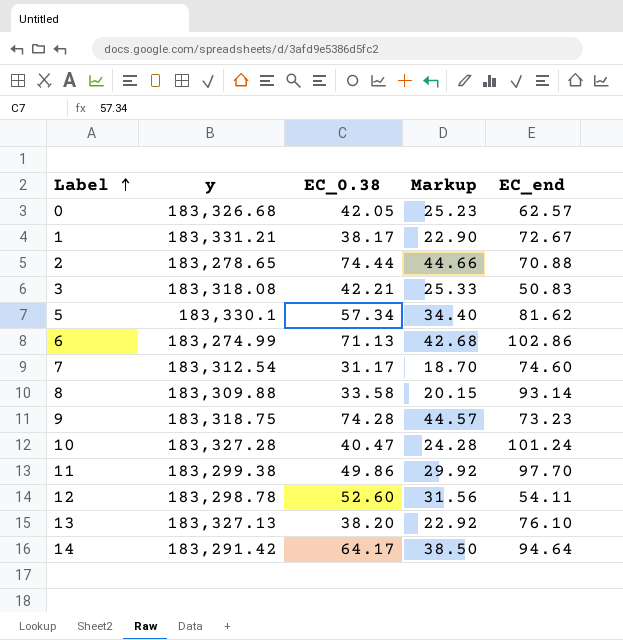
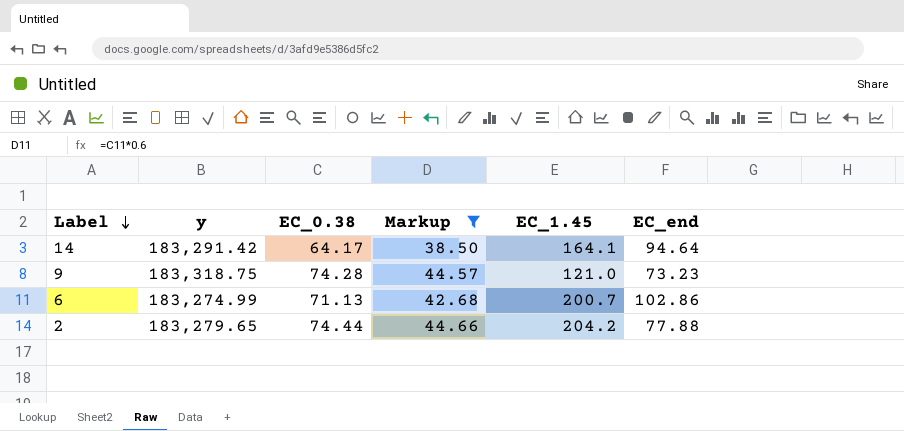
filter: none -> Markup >= 38.50
row order: Label ascending -> Label descending
column EC_1.45 | position: none -> 5
2 | y: 183,278.65 -> 183,279.65
2 | EC_end: 70.88 -> 77.88

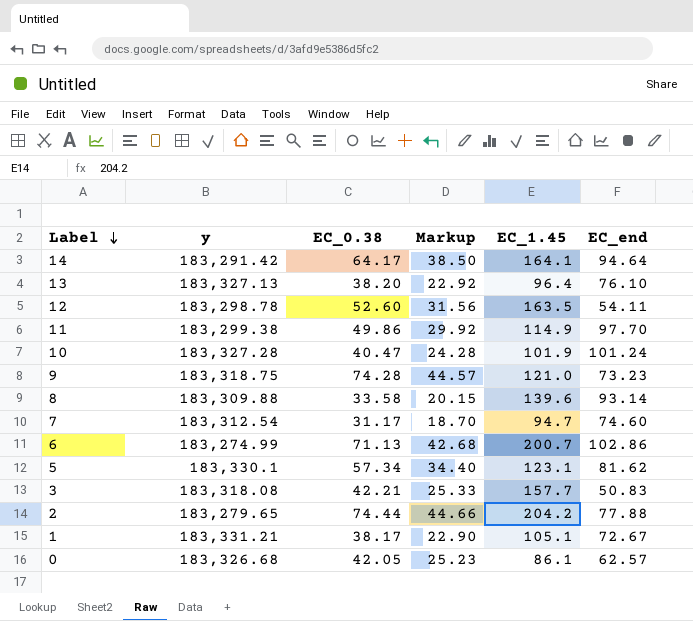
filter: Markup >= 38.50 -> none

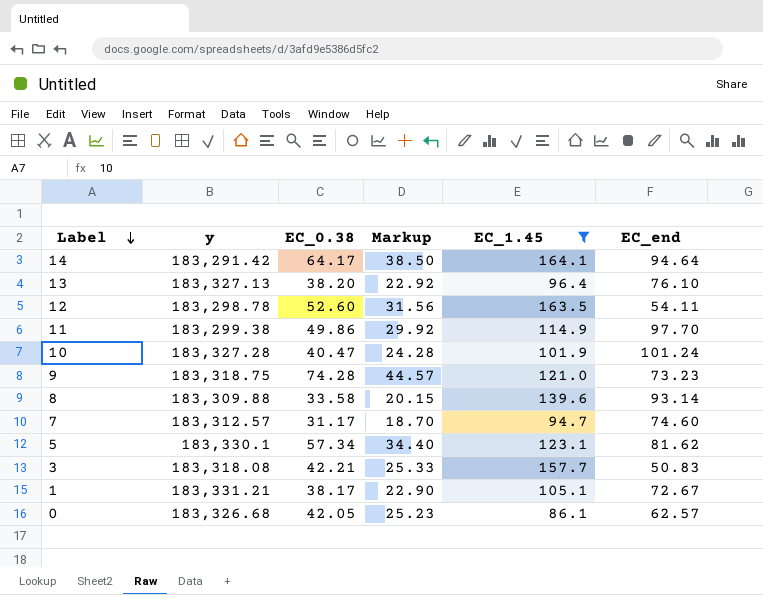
filter: none -> EC_1.45 <= 164.1
7 | y: 183,312.54 -> 183,312.57

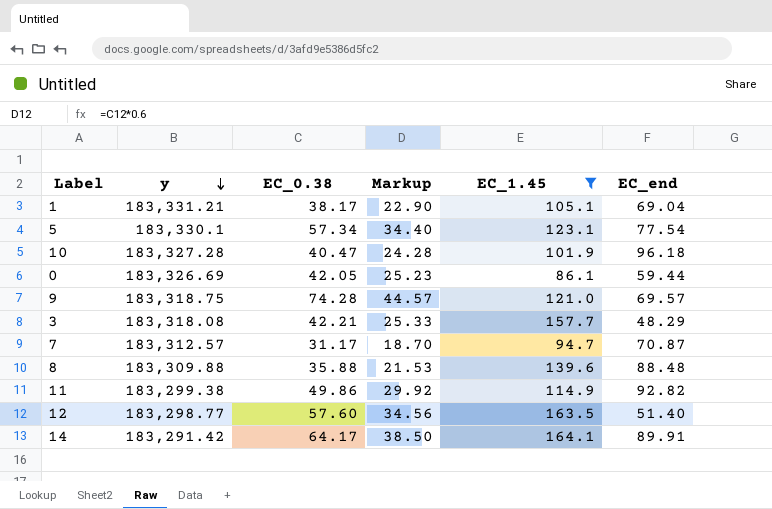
row order: Label descending -> y descending
row 13: 183,327.13 | 38.20 | 22.92 | 96.4 | 76.10 -> none
1 | EC_end: 72.67 -> 69.04
5 | EC_end: 81.62 -> 77.54
10 | EC_end: 101.24 -> 96.18
0 | y: 183,326.68 -> 183,326.69
0 | EC_end: 62.57 -> 59.44
9 | EC_end: 73.23 -> 69.57
3 | EC_end: 50.83 -> 48.29
7 | EC_end: 74.60 -> 70.87
8 | EC_0.38: 33.58 -> 35.88
8 | Markup: 20.15 -> 21.53
8 | EC_end: 93.14 -> 88.48
11 | EC_end: 97.70 -> 92.82
12 | y: 183,298.78 -> 183,298.77
12 | EC_0.38: 52.60 -> 57.60
12 | Markup: 31.56 -> 34.56
12 | EC_end: 54.11 -> 51.40
14 | EC_end: 94.64 -> 89.91

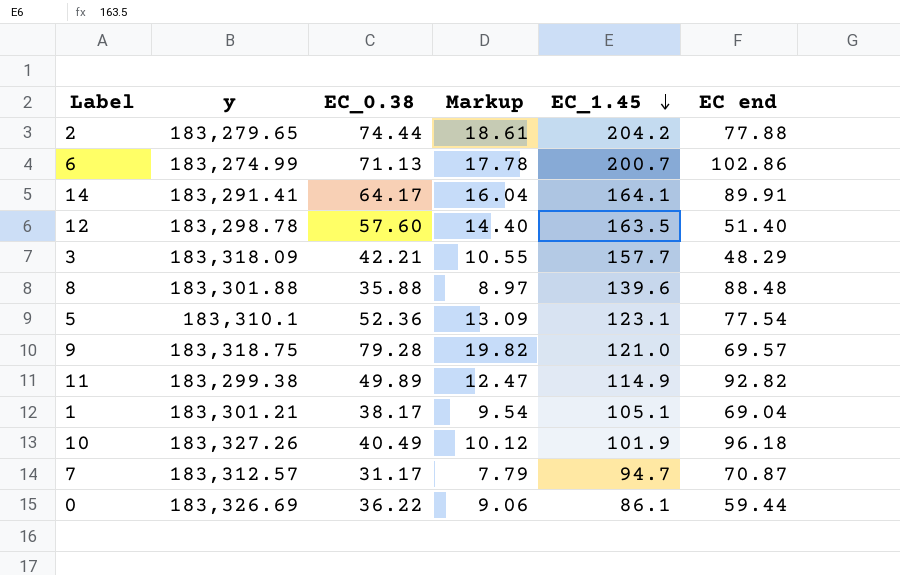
filter: EC_1.45 <= 164.1 -> none
row order: y descending -> EC_1.45 descending
column Markup | formula: [EC_0.38] * 0.6 -> [EC_0.38] * 0.25
column name: EC_end -> EC end
14 | y: 183,291.42 -> 183,291.41
12 | y: 183,298.77 -> 183,298.78
3 | y: 183,318.08 -> 183,318.09
8 | y: 183,309.88 -> 183,301.88
5 | y: 183,330.1 -> 183,310.1
5 | EC_0.38: 57.34 -> 52.36
9 | EC_0.38: 74.28 -> 79.28
11 | EC_0.38: 49.86 -> 49.89
1 | y: 183,331.21 -> 183,301.21
10 | y: 183,327.28 -> 183,327.26
10 | EC_0.38: 40.47 -> 40.49
0 | EC_0.38: 42.05 -> 36.22

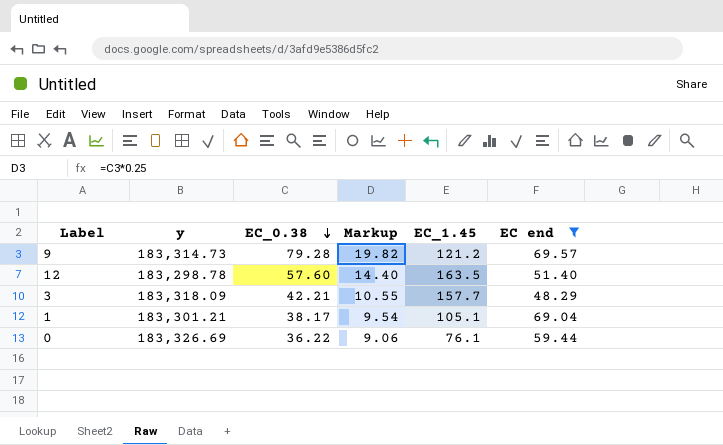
filter: none -> EC end <= 69.57
row order: EC_1.45 descending -> EC_0.38 descending
9 | y: 183,318.75 -> 183,314.73
9 | EC_1.45: 121.0 -> 121.2
0 | EC_1.45: 86.1 -> 76.1

